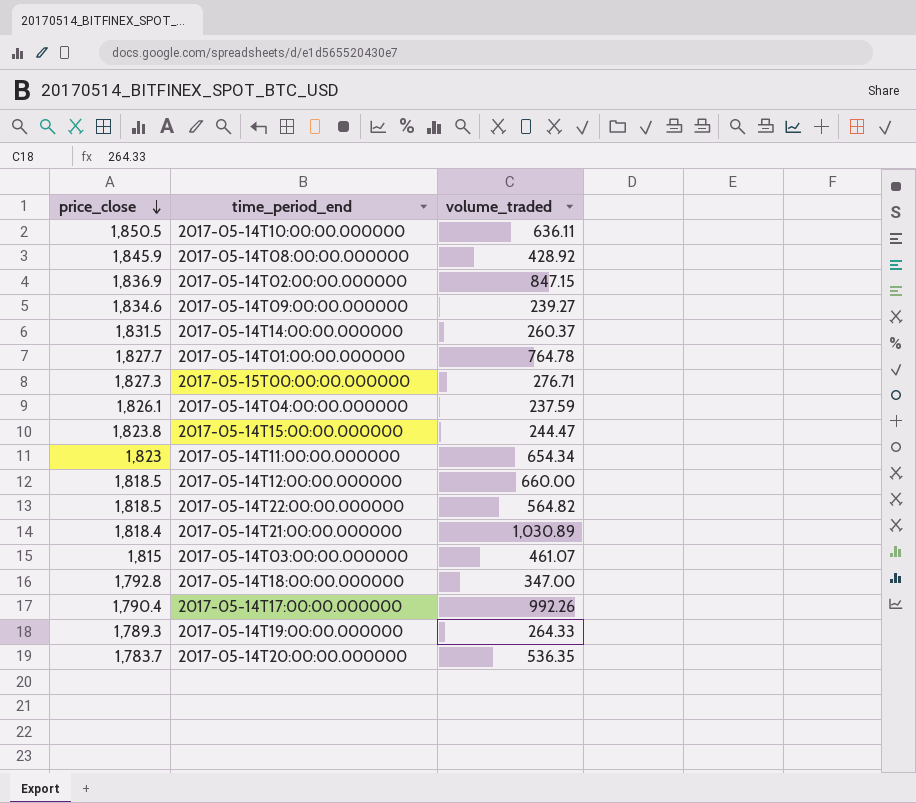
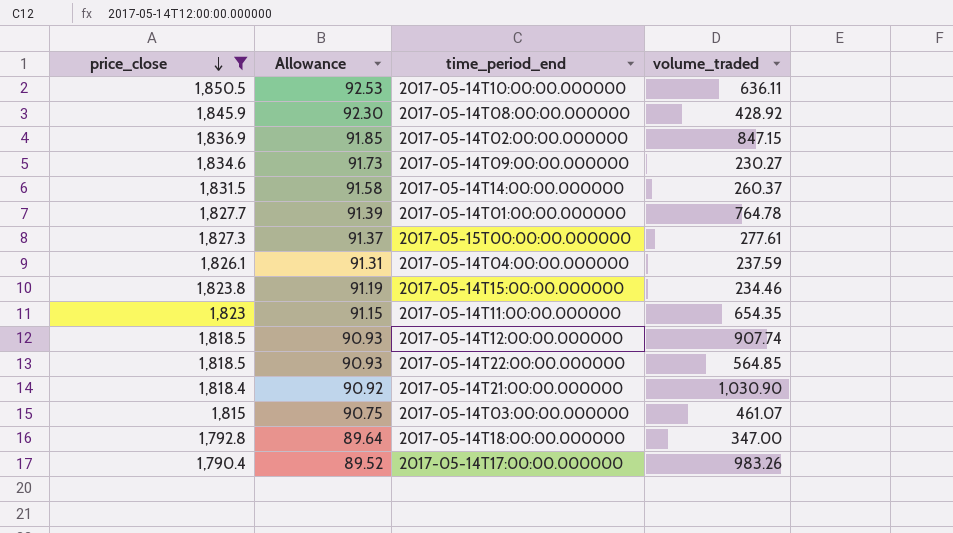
filter: none -> price_close >= 1,790.4
column Allowance | formula: none -> [price_close] * 0.05
2017-05-14T09:00:00.000000 | volume_traded: 239.27 -> 230.27
2017-05-15T00:00:00.000000 | volume_traded: 276.71 -> 277.61
2017-05-14T15:00:00.000000 | volume_traded: 244.47 -> 234.46
2017-05-14T11:00:00.000000 | volume_traded: 654.34 -> 654.35
2017-05-14T12:00:00.000000 | volume_traded: 660.00 -> 907.74
2017-05-14T22:00:00.000000 | volume_traded: 564.82 -> 564.85
2017-05-14T21:00:00.000000 | volume_traded: 1,030.89 -> 1,030.90
2017-05-14T17:00:00.000000 | volume_traded: 992.26 -> 983.26

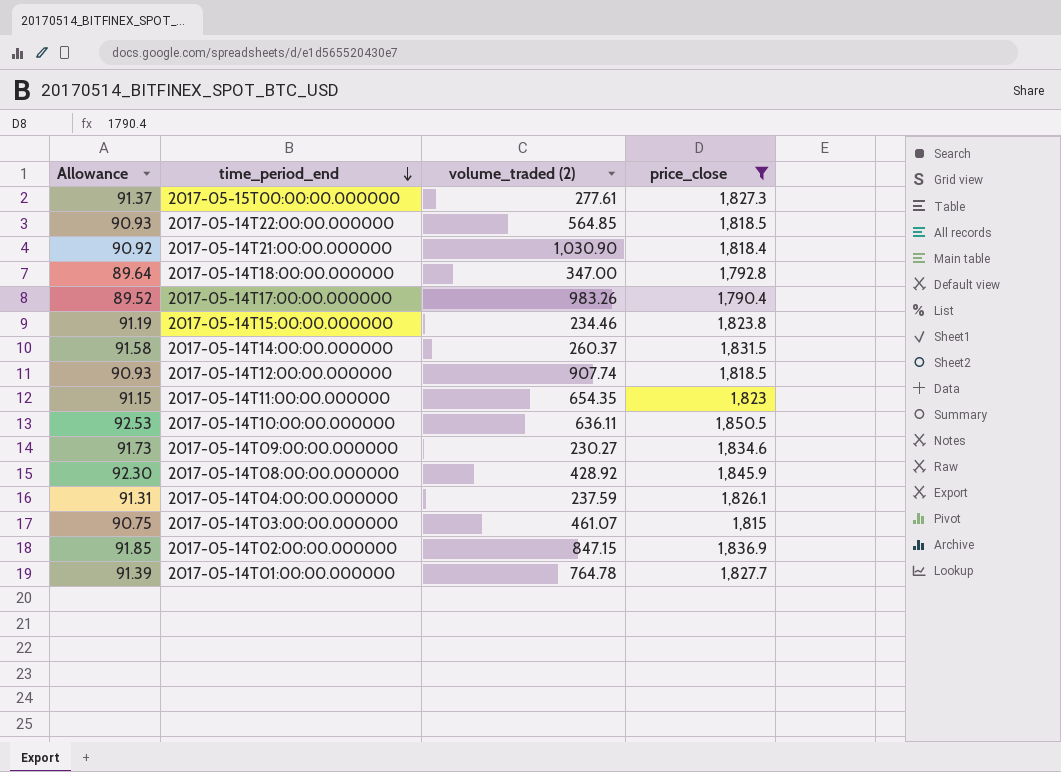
row order: price_close descending -> time_period_end descending
column name: volume_traded -> volume_traded (2)
column price_close | position: 1 -> 4

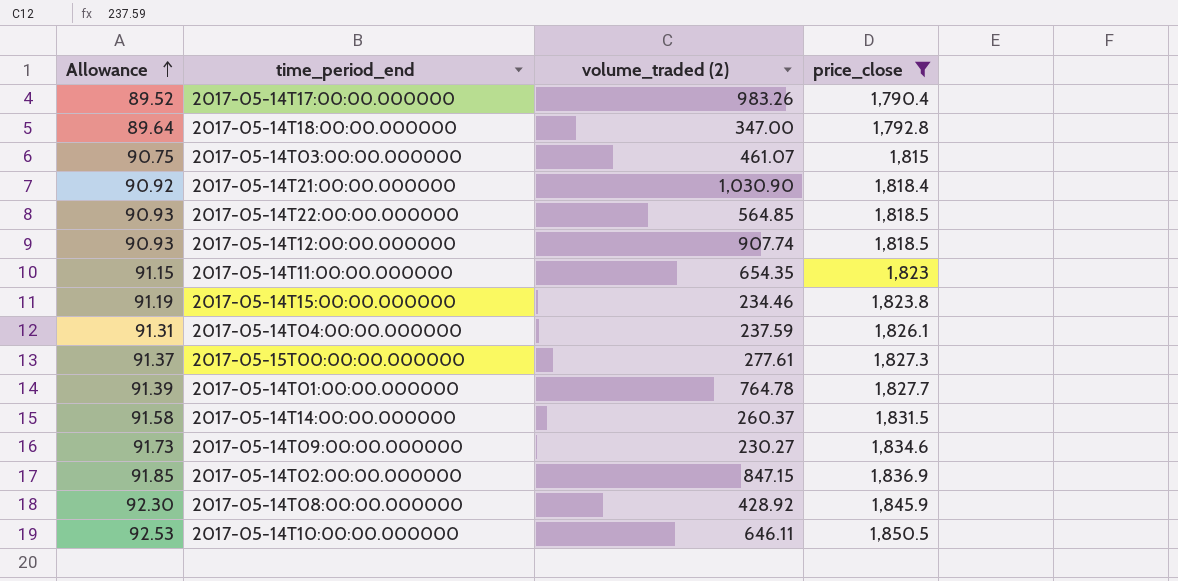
row order: time_period_end descending -> Allowance ascending
2017-05-14T10:00:00.000000 | volume_traded (2): 636.11 -> 646.11

